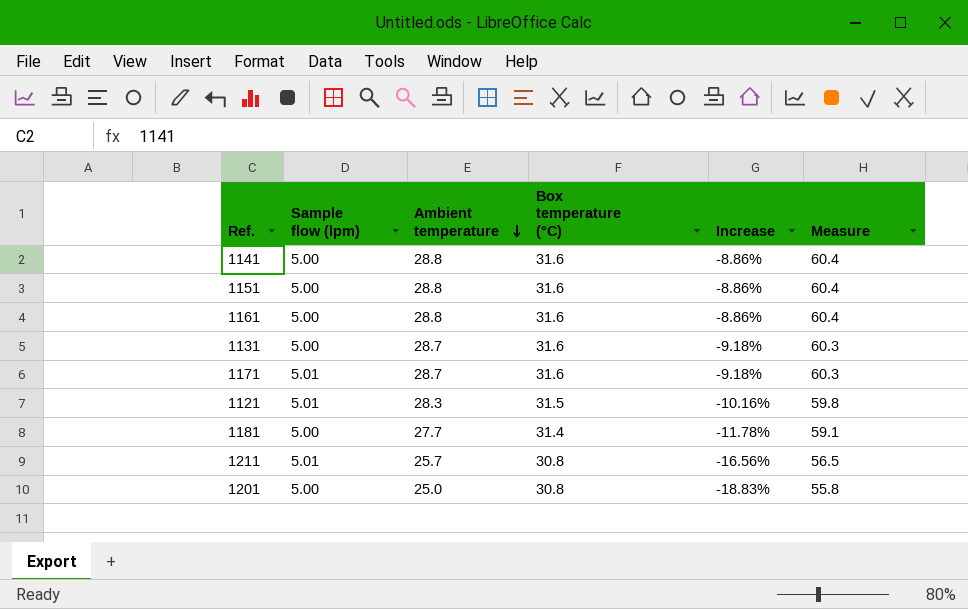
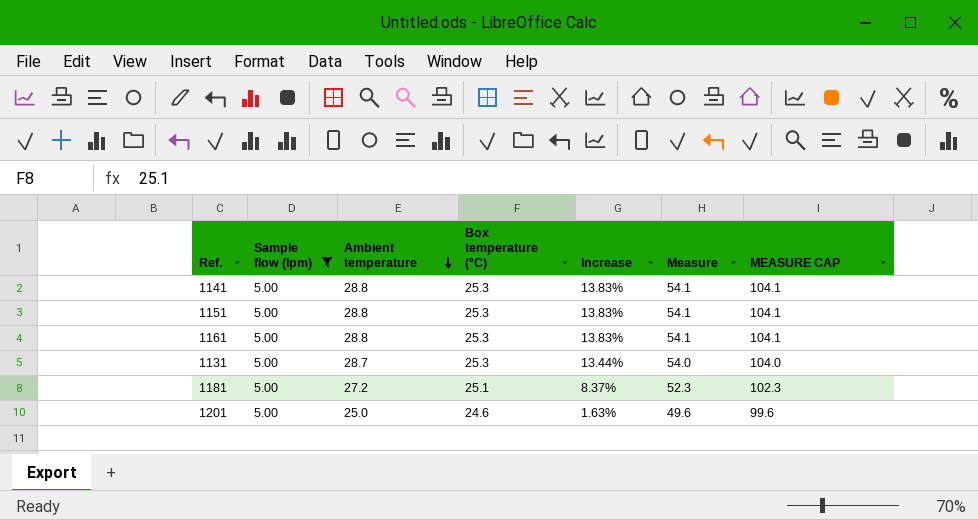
filter: none -> Sample flow (lpm) = 5.00
column MEASURE CAP | formula: none -> [Measure] + 50
1141 | Box temperature (°C): 31.6 -> 25.3
1141 | Increase: -8.86% -> 13.83%
1141 | Measure: 60.4 -> 54.1
1151 | Box temperature (°C): 31.6 -> 25.3
1151 | Increase: -8.86% -> 13.83%
1151 | Measure: 60.4 -> 54.1
1161 | Box temperature (°C): 31.6 -> 25.3
1161 | Increase: -8.86% -> 13.83%
1161 | Measure: 60.4 -> 54.1
1131 | Box temperature (°C): 31.6 -> 25.3
1131 | Increase: -9.18% -> 13.44%
1131 | Measure: 60.3 -> 54.0
1181 | Ambient temperature: 27.7 -> 27.2
1181 | Box temperature (°C): 31.4 -> 25.1
1181 | Increase: -11.78% -> 8.37%
1181 | Measure: 59.1 -> 52.3
1201 | Box temperature (°C): 30.8 -> 24.6
1201 | Increase: -18.83% -> 1.63%
1201 | Measure: 55.8 -> 49.6

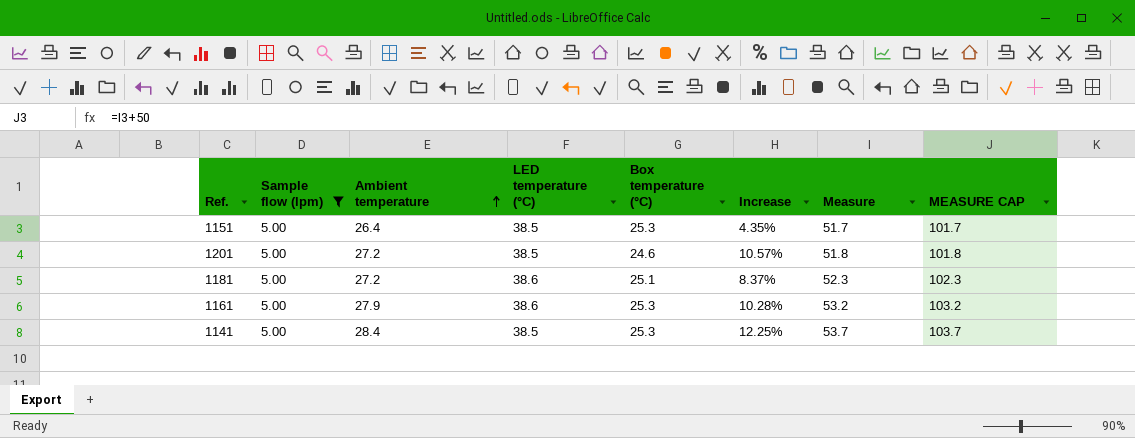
row order: Ambient temperature descending -> Ambient temperature ascending
column LED temperature (°C) | position: none -> 4
row 1131: 5.00 | 28.7 | 25.3 | 13.44% | 54.0 | 104.0 -> none
1151 | Ambient temperature: 28.8 -> 26.4
1151 | Increase: 13.83% -> 4.35%
1151 | Measure: 54.1 -> 51.7
1151 | MEASURE CAP: 104.1 -> 101.7
1201 | Ambient temperature: 25.0 -> 27.2
1201 | Increase: 1.63% -> 10.57%
1201 | Measure: 49.6 -> 51.8
1201 | MEASURE CAP: 99.6 -> 101.8
1161 | Ambient temperature: 28.8 -> 27.9
1161 | Increase: 13.83% -> 10.28%
1161 | Measure: 54.1 -> 53.2
1161 | MEASURE CAP: 104.1 -> 103.2
1141 | Ambient temperature: 28.8 -> 28.4
1141 | Increase: 13.83% -> 12.25%
1141 | Measure: 54.1 -> 53.7
1141 | MEASURE CAP: 104.1 -> 103.7

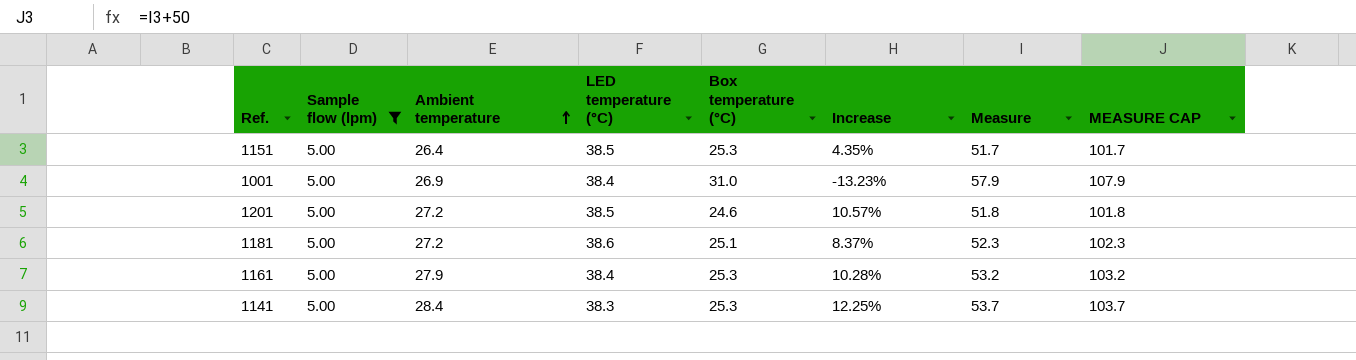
row 1001: none -> 5.00 | 26.9 | 38.4 | 31.0 | -13.23% | 57.9 | 107.9
1161 | LED temperature (°C): 38.6 -> 38.4
1141 | LED temperature (°C): 38.5 -> 38.3

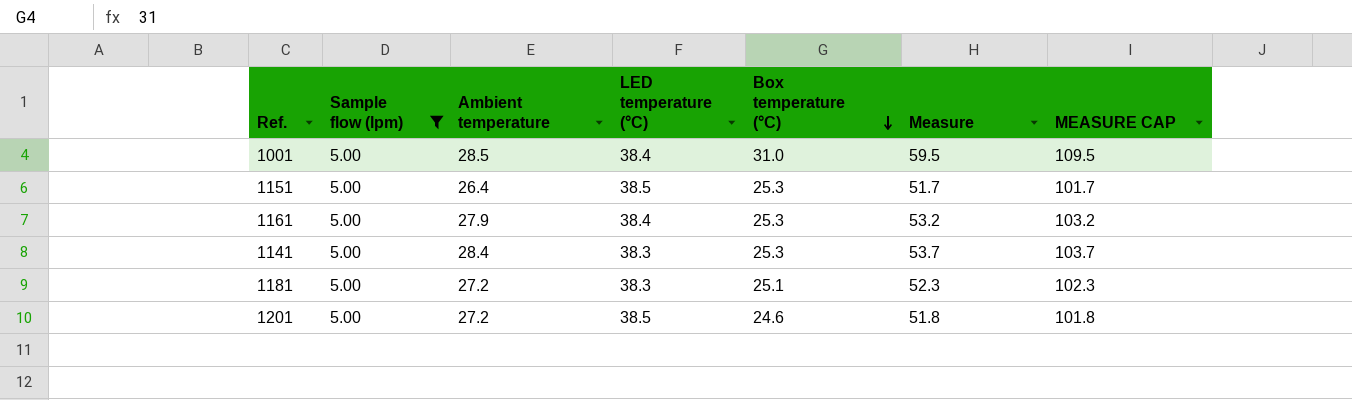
row order: Ambient temperature ascending -> Box temperature (°C) descending
column Increase | formula: ([Ambient temperature] - [Box temperature (°C)]) / [Box temperature (°C)] -> none
1001 | Ambient temperature: 26.9 -> 28.5
1001 | Measure: 57.9 -> 59.5
1001 | MEASURE CAP: 107.9 -> 109.5
1181 | LED temperature (°C): 38.6 -> 38.3

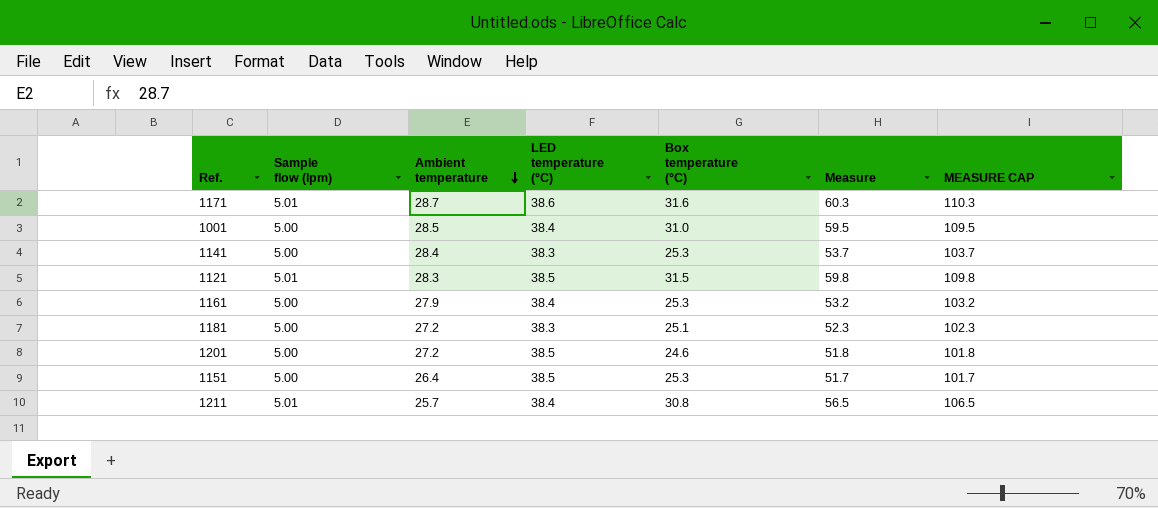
filter: Sample flow (lpm) = 5.00 -> none
row order: Box temperature (°C) descending -> Ambient temperature descending

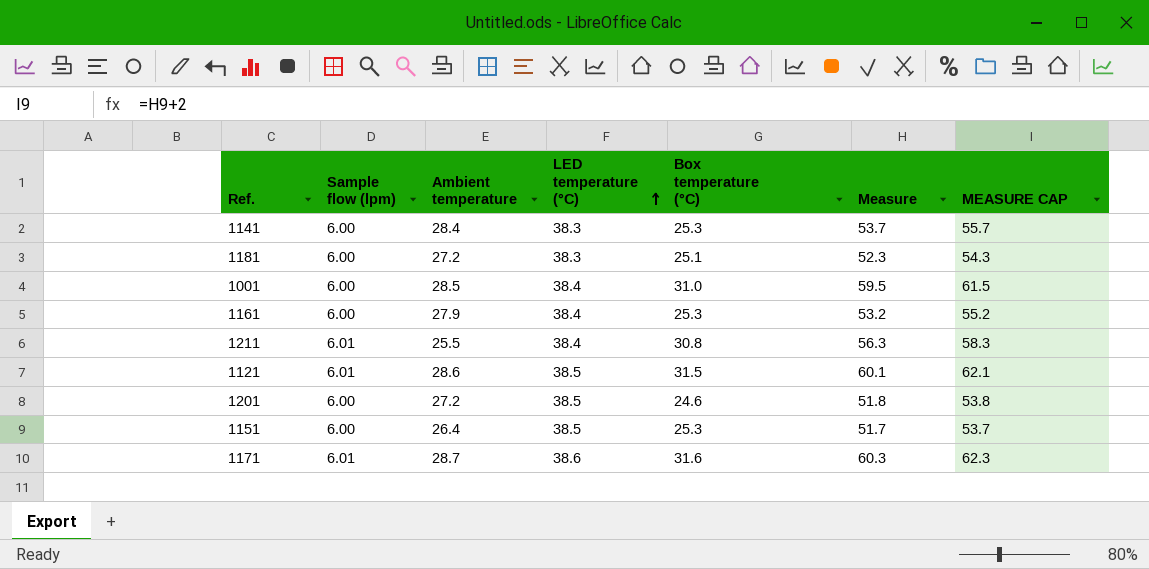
row order: Ambient temperature descending -> LED temperature (°C) ascending
column MEASURE CAP | formula: [Measure] + 50 -> [Measure] + 2
1141 | Sample flow (lpm): 5.00 -> 6.00
1181 | Sample flow (lpm): 5.00 -> 6.00
1001 | Sample flow (lpm): 5.00 -> 6.00
1161 | Sample flow (lpm): 5.00 -> 6.00
1211 | Sample flow (lpm): 5.01 -> 6.01
1211 | Ambient temperature: 25.7 -> 25.5
1211 | Measure: 56.5 -> 56.3
1121 | Sample flow (lpm): 5.01 -> 6.01
1121 | Ambient temperature: 28.3 -> 28.6
1121 | Measure: 59.8 -> 60.1
1201 | Sample flow (lpm): 5.00 -> 6.00
1151 | Sample flow (lpm): 5.00 -> 6.00
1171 | Sample flow (lpm): 5.01 -> 6.01

